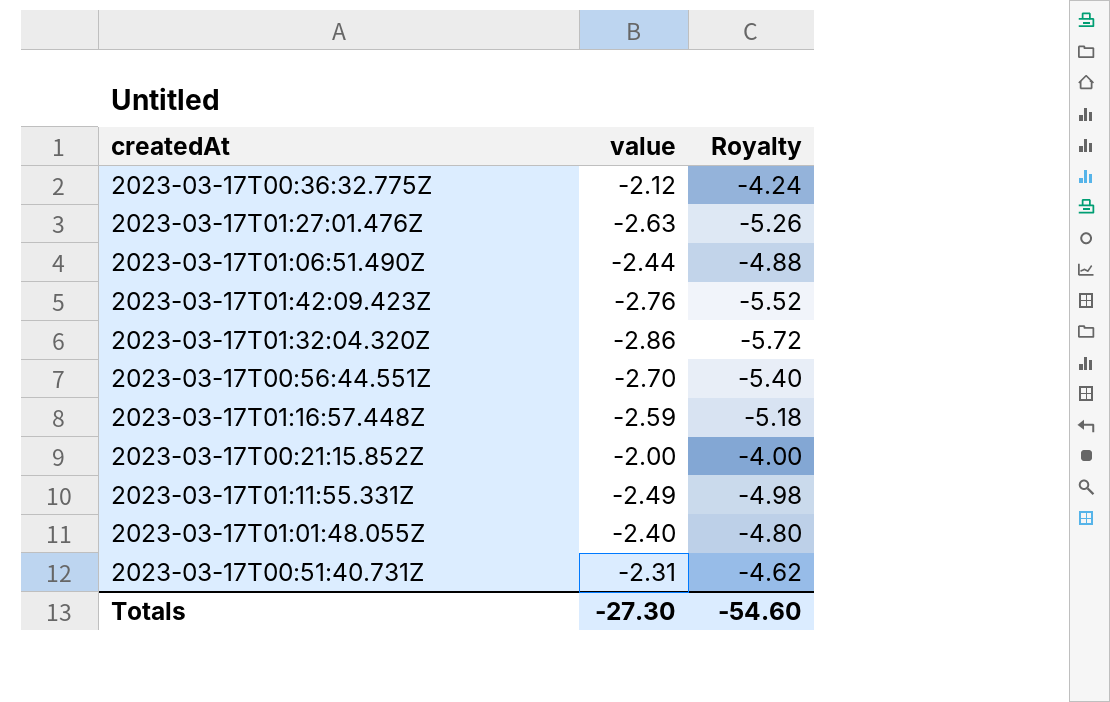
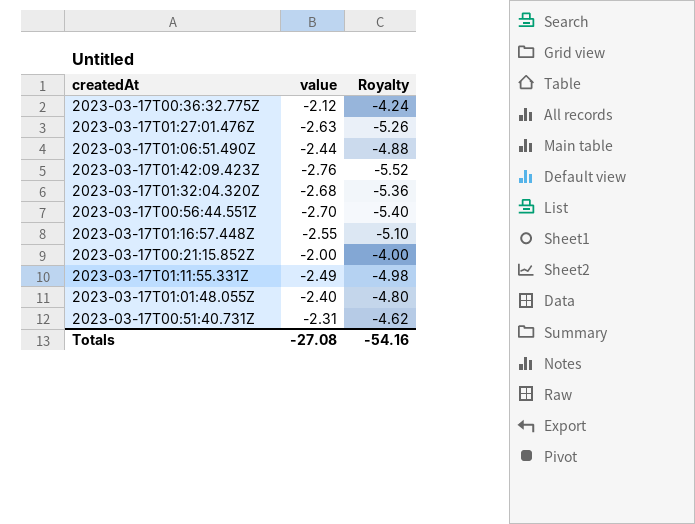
2023-03-17T01:32:04.320Z | value: -2.86 -> -2.68
2023-03-17T01:32:04.320Z | Royalty: -5.72 -> -5.36
2023-03-17T01:16:57.448Z | value: -2.59 -> -2.55
2023-03-17T01:16:57.448Z | Royalty: -5.18 -> -5.10
Totals | value: -27.30 -> -27.08
Totals | Royalty: -54.60 -> -54.16

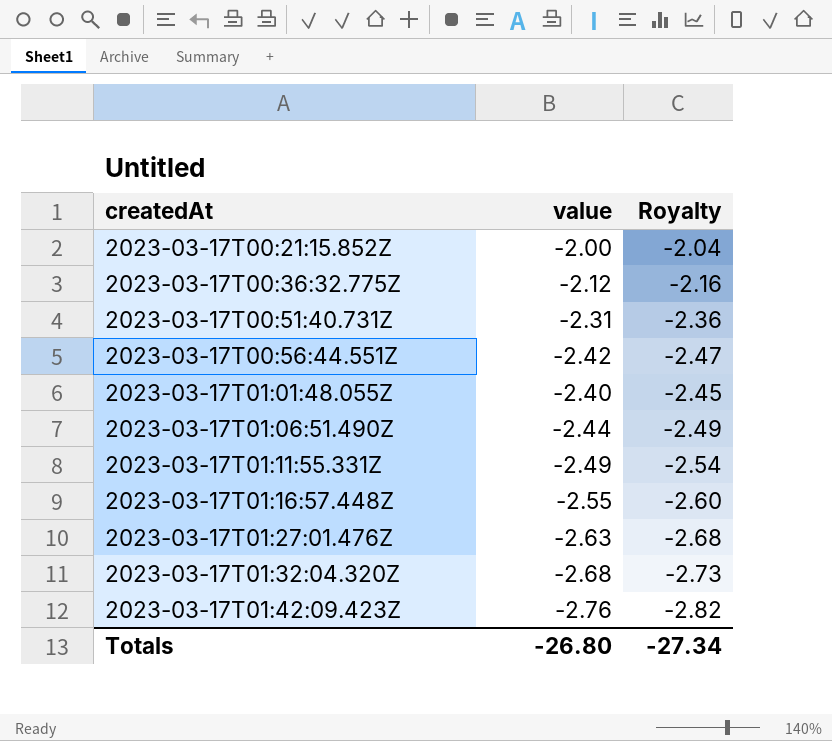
row order: none -> createdAt ascending
column Royalty | formula: [value] * 2 -> [value] * 1.02
2023-03-17T00:56:44.551Z | value: -2.70 -> -2.42
Totals | value: -27.08 -> -26.80
Totals | Royalty: -54.16 -> -27.34

